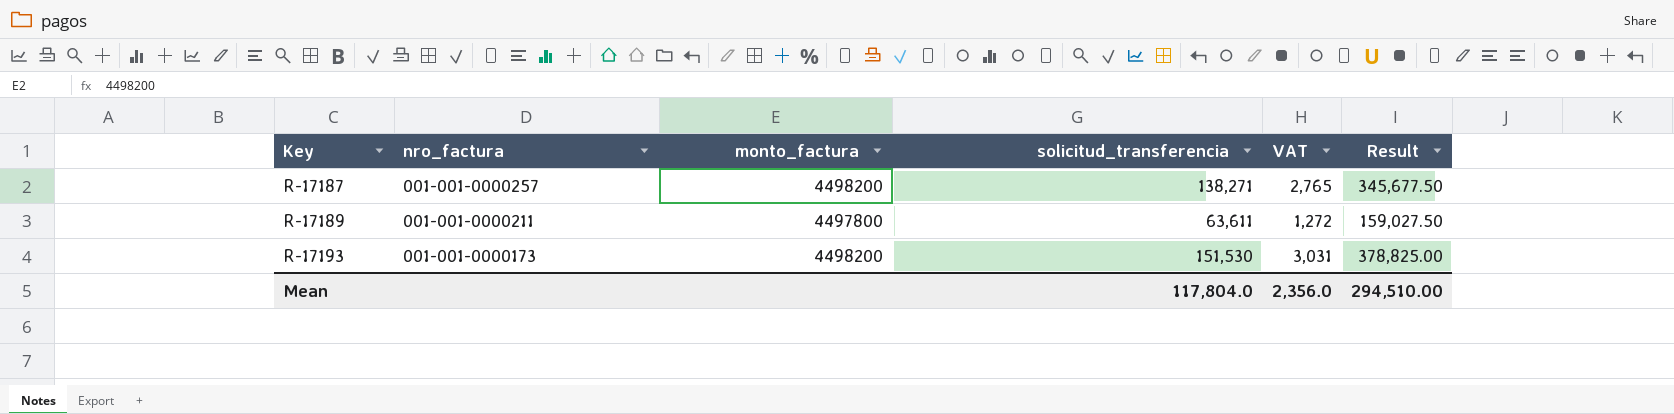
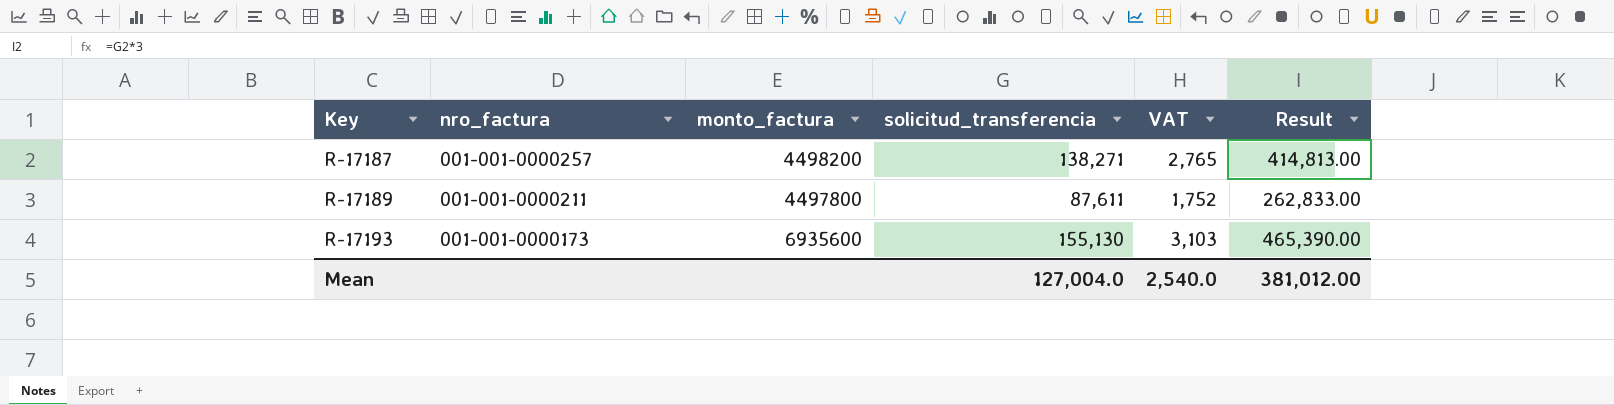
column Result | formula: [solicitud_transferencia] * 2.5 -> [solicitud_transferencia] * 3
R-17189 | solicitud_transferencia: 63,611 -> 87,611
R-17189 | VAT: 1,272 -> 1,752
R-17193 | monto_factura: 4498200 -> 6935600
R-17193 | solicitud_transferencia: 151,530 -> 155,130
R-17193 | VAT: 3,031 -> 3,103
Mean | solicitud_transferencia: 117,804.0 -> 127,004.0
Mean | VAT: 2,356.0 -> 2,540.0
Mean | Result: 294,510.00 -> 381,012.00

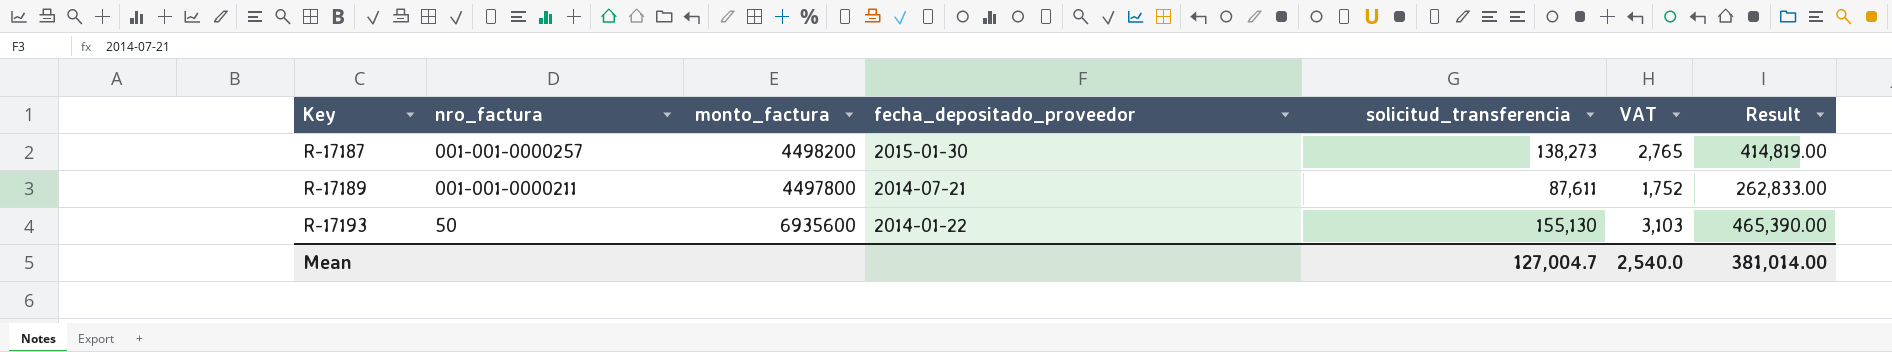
column fecha_depositado_proveedor | position: none -> 4
R-17187 | solicitud_transferencia: 138,271 -> 138,273
R-17187 | Result: 414,813.00 -> 414,819.00
R-17193 | nro_factura: 001-001-0000173 -> 50
Mean | solicitud_transferencia: 127,004.0 -> 127,004.7
Mean | Result: 381,012.00 -> 381,014.00

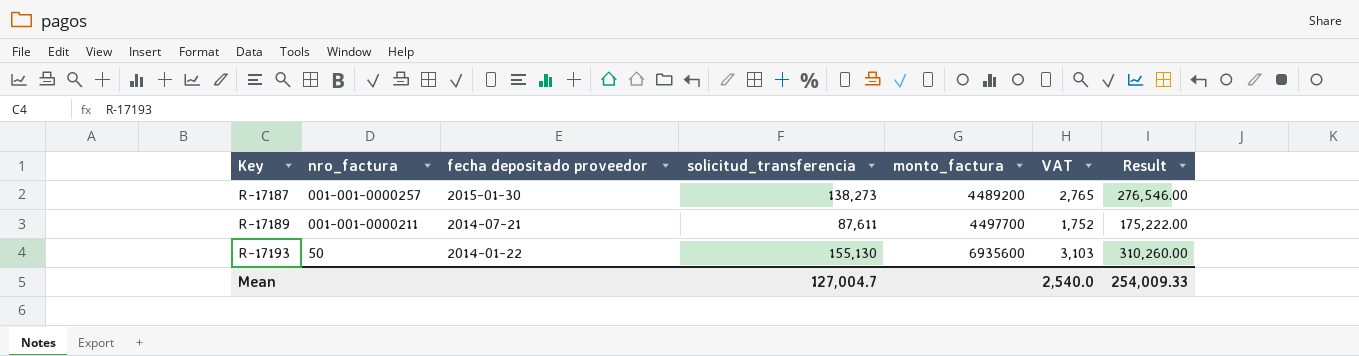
column name: fecha_depositado_proveedor -> fecha depositado proveedor
column monto_factura | position: 3 -> 5
column Result | formula: [solicitud_transferencia] * 3 -> [solicitud_transferencia] * 2
R-17187 | monto_factura: 4498200 -> 4489200
R-17189 | monto_factura: 4497800 -> 4497700
Mean | Result: 381,014.00 -> 254,009.33

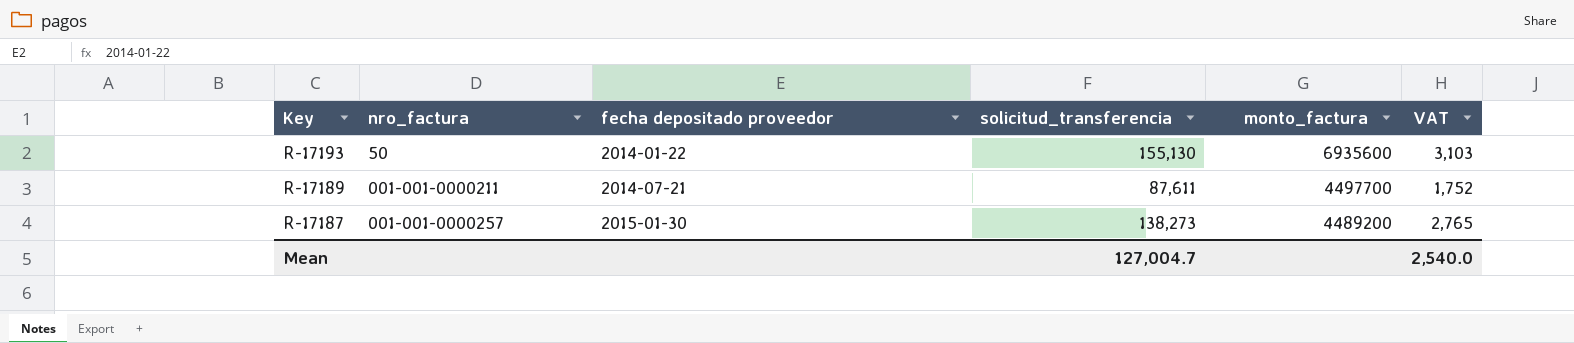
row order: Key ascending -> Key descending
column Result | formula: [solicitud_transferencia] * 2 -> none

